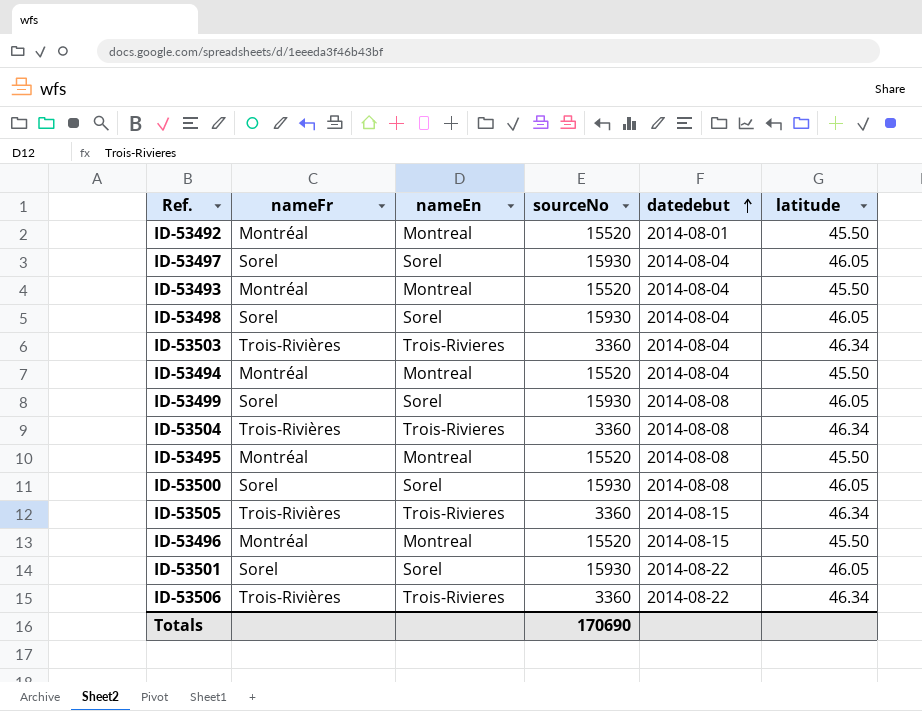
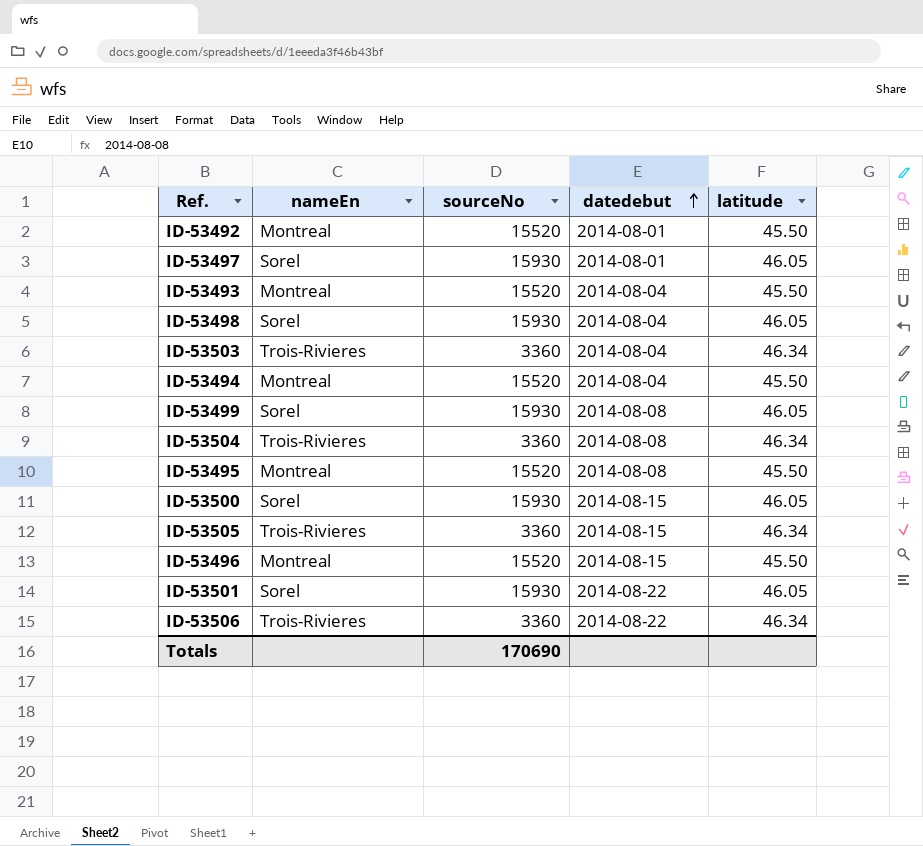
column nameFr | position: 2 -> none
ID-53497 | datedebut: 2014-08-04 -> 2014-08-01
ID-53500 | datedebut: 2014-08-08 -> 2014-08-15

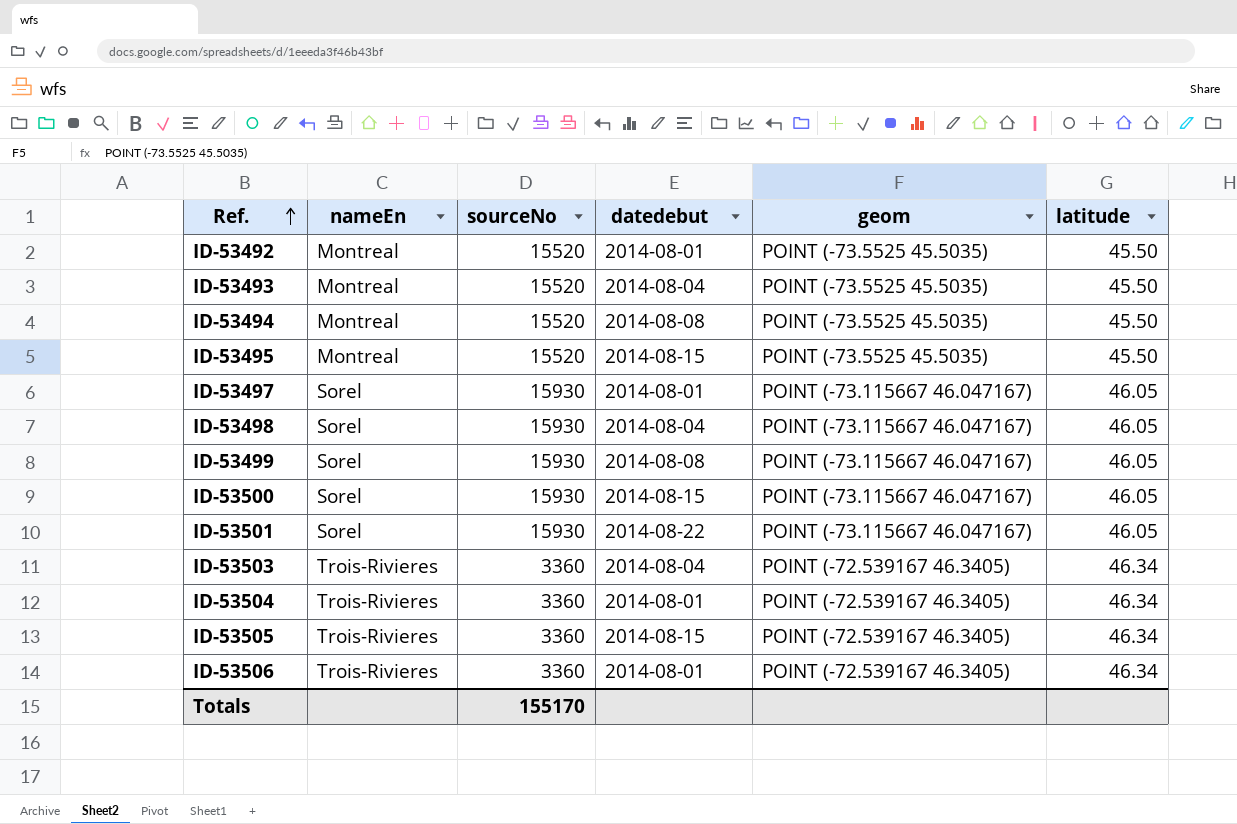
row order: datedebut ascending -> Ref. ascending
column geom | position: none -> 5
row ID-53496: Montreal | 15520 | 2014-08-15 | 45.50 -> none
ID-53494 | datedebut: 2014-08-04 -> 2014-08-08
ID-53495 | datedebut: 2014-08-08 -> 2014-08-15
ID-53504 | datedebut: 2014-08-08 -> 2014-08-01
ID-53506 | datedebut: 2014-08-22 -> 2014-08-01
Totals | sourceNo: 170690 -> 155170

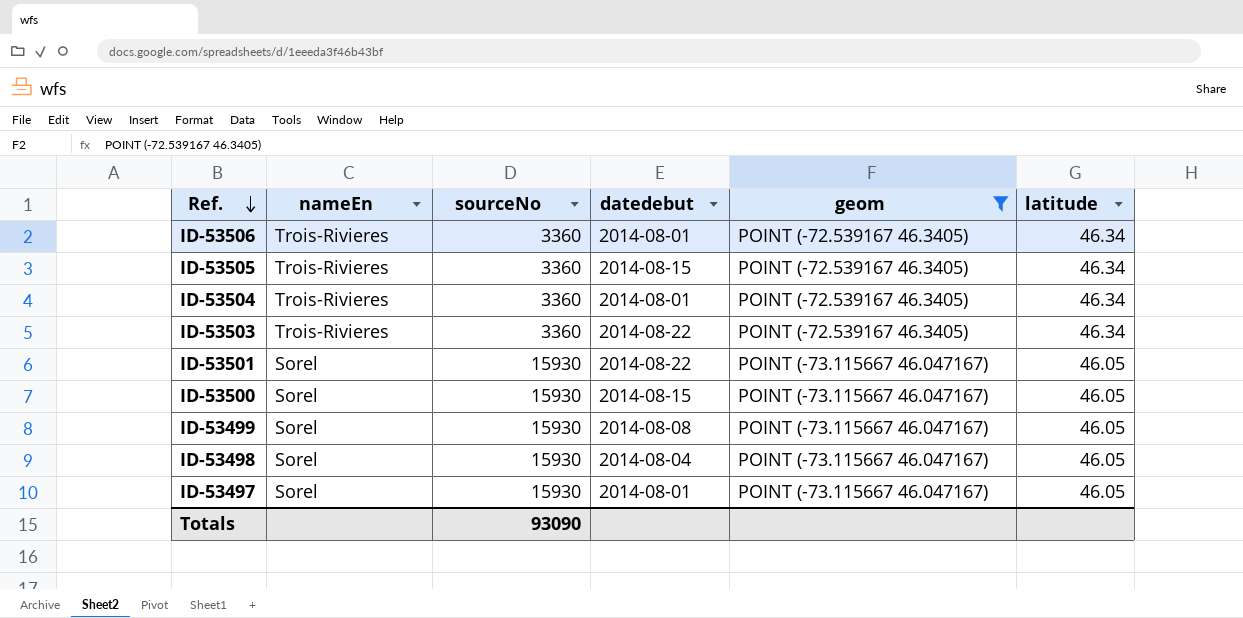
filter: none -> geom != POINT (-73.5525 45.5035)
row order: Ref. ascending -> Ref. descending
ID-53503 | datedebut: 2014-08-04 -> 2014-08-22
Totals | sourceNo: 155170 -> 93090

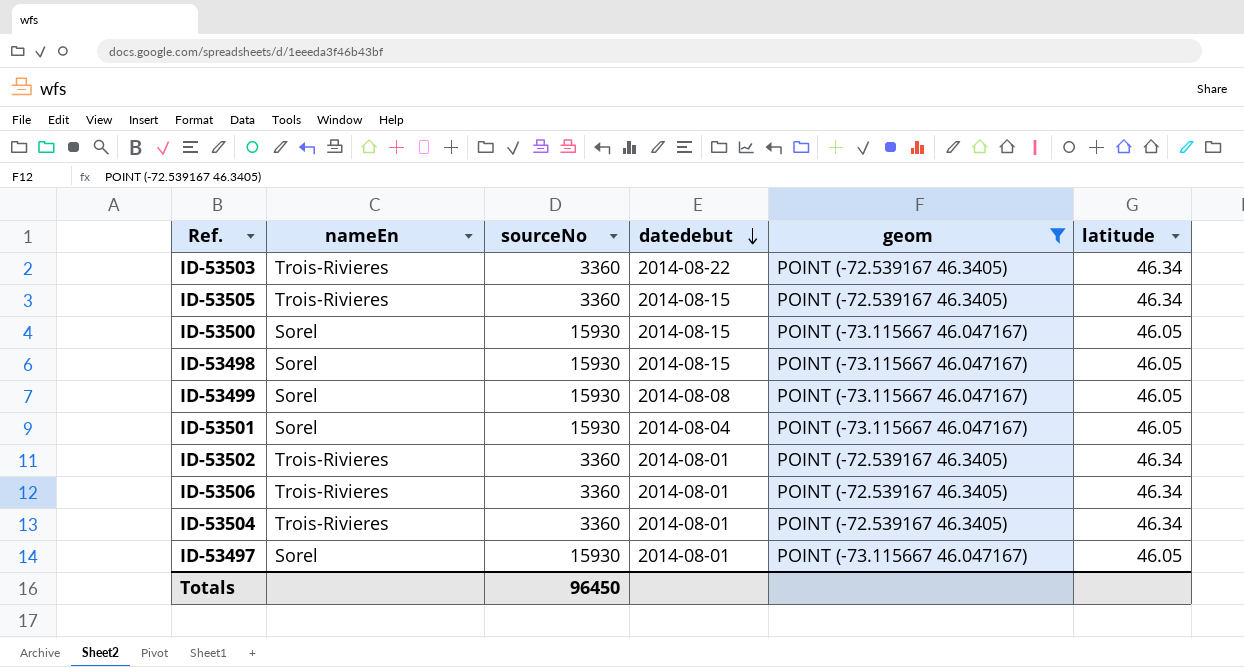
row order: Ref. descending -> datedebut descending
ID-53498 | datedebut: 2014-08-04 -> 2014-08-15
ID-53501 | datedebut: 2014-08-22 -> 2014-08-04
row ID-53502: none -> Trois-Rivieres | 3360 | 2014-08-01 | POINT (-72.539167 46.3405) | 46.34
Totals | sourceNo: 93090 -> 96450

